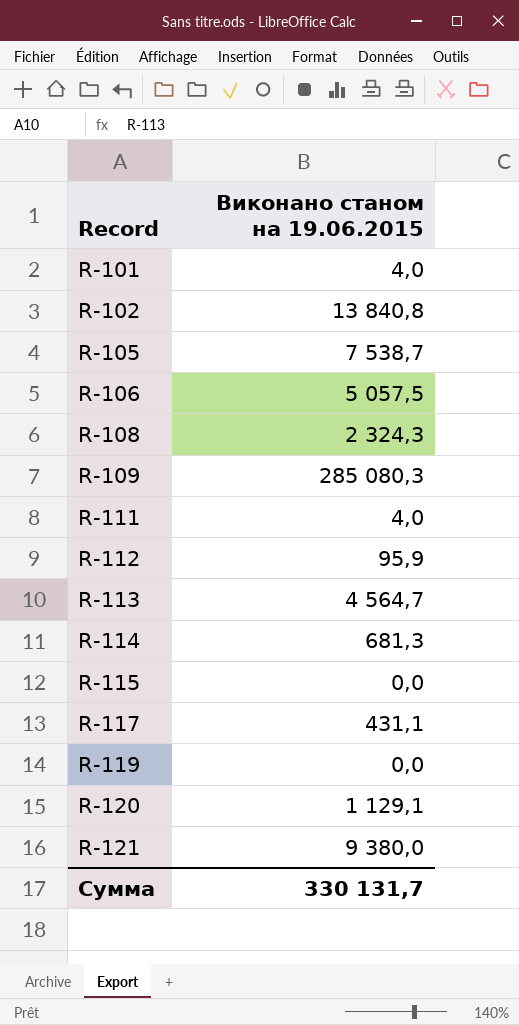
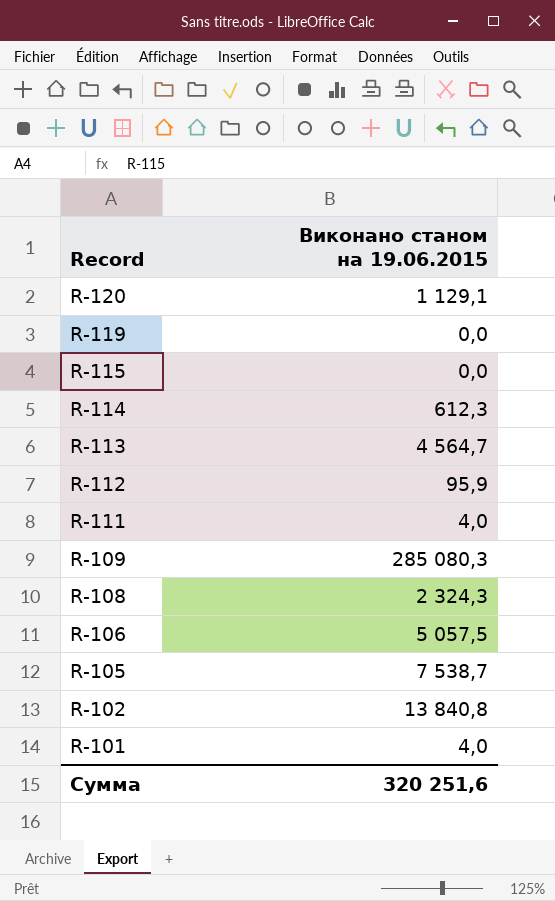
row order: Record ascending -> Record descending
row R-117: 431,1 -> none
row R-121: 9 380,0 -> none
R-114 | Виконано станом на 19.06.2015: 681,3 -> 612,3
Сумма | Виконано станом на 19.06.2015: 330 131,7 -> 320 251,6

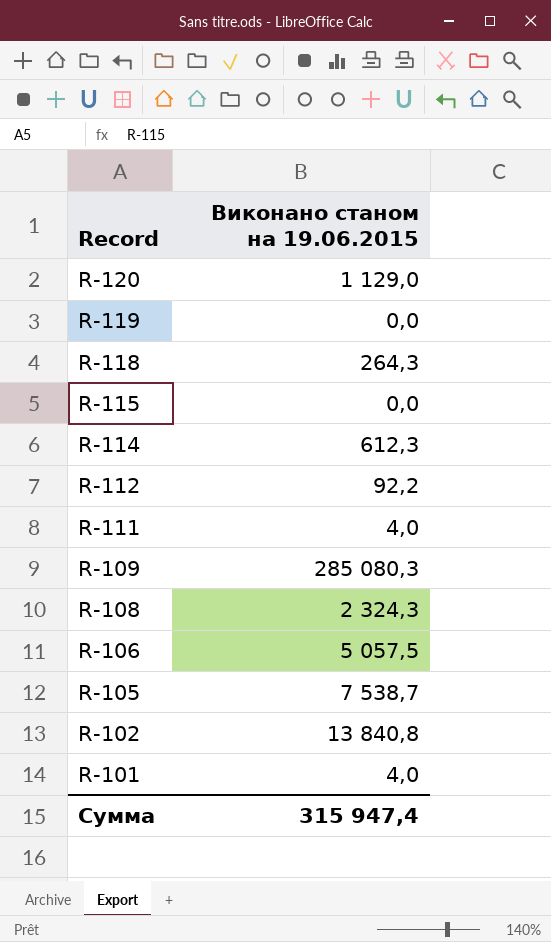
row R-113: 4 564,7 -> none
R-120 | Виконано станом на 19.06.2015: 1 129,1 -> 1 129,0
row R-118: none -> 264,3
R-112 | Виконано станом на 19.06.2015: 95,9 -> 92,2
Сумма | Виконано станом на 19.06.2015: 320 251,6 -> 315 947,4

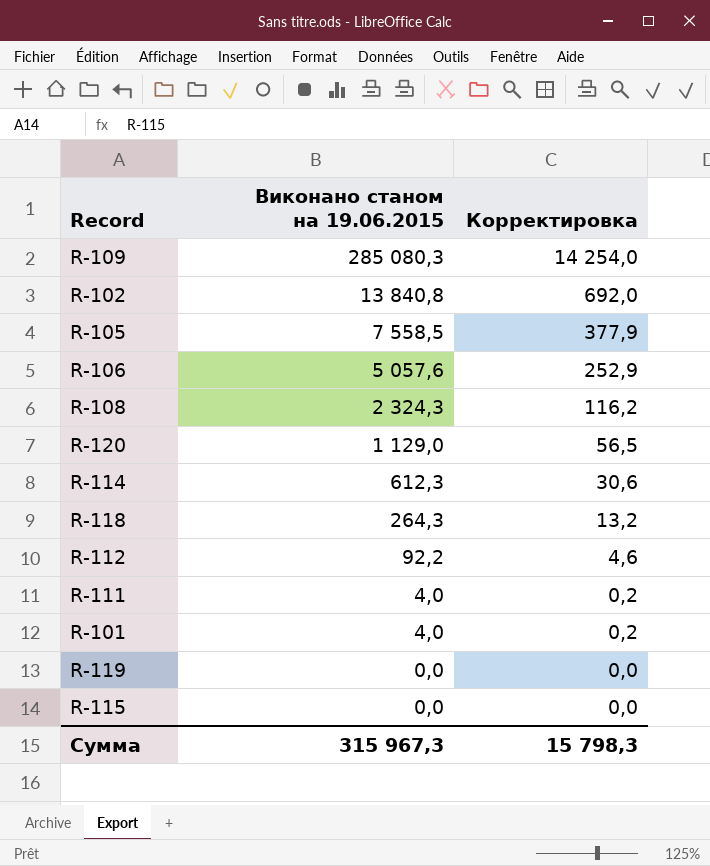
row order: Record descending -> Виконано станом на 19.06.2015 descending
column Корректировка | formula: none -> [Виконано станом на 19.06.2015] * 0,05
R-105 | Виконано станом на 19.06.2015: 7 538,7 -> 7 558,5
R-106 | Виконано станом на 19.06.2015: 5 057,5 -> 5 057,6
Сумма | Виконано станом на 19.06.2015: 315 947,4 -> 315 967,3

